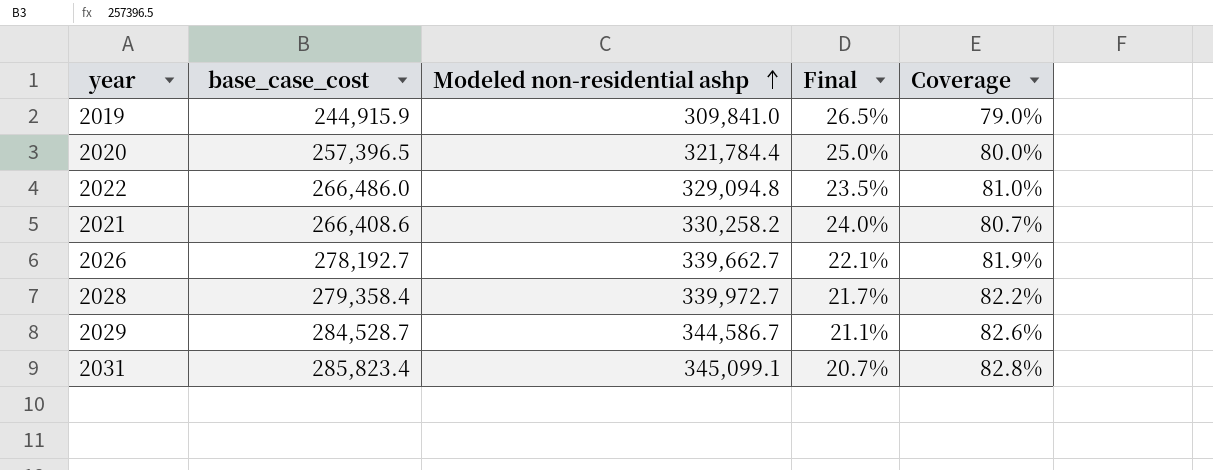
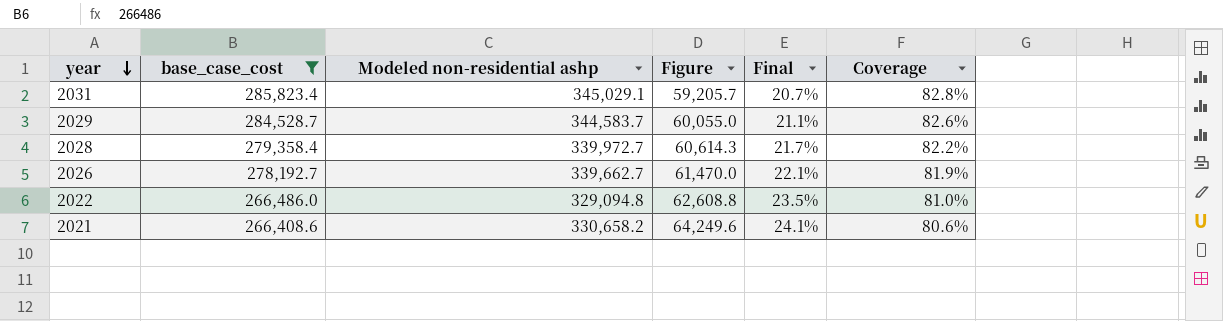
filter: none -> base_case_cost >= 266,408.6
row order: Modeled non-residential ashp ascending -> year descending
column Figure | formula: none -> [Modeled non-residential ashp] - [base_case_cost]
2031 | Modeled non-residential ashp: 345,099.1 -> 345,029.1
2029 | Modeled non-residential ashp: 344,586.7 -> 344,583.7
2021 | Modeled non-residential ashp: 330,258.2 -> 330,658.2
2021 | Final: 24.0% -> 24.1%
2021 | Coverage: 80.7% -> 80.6%

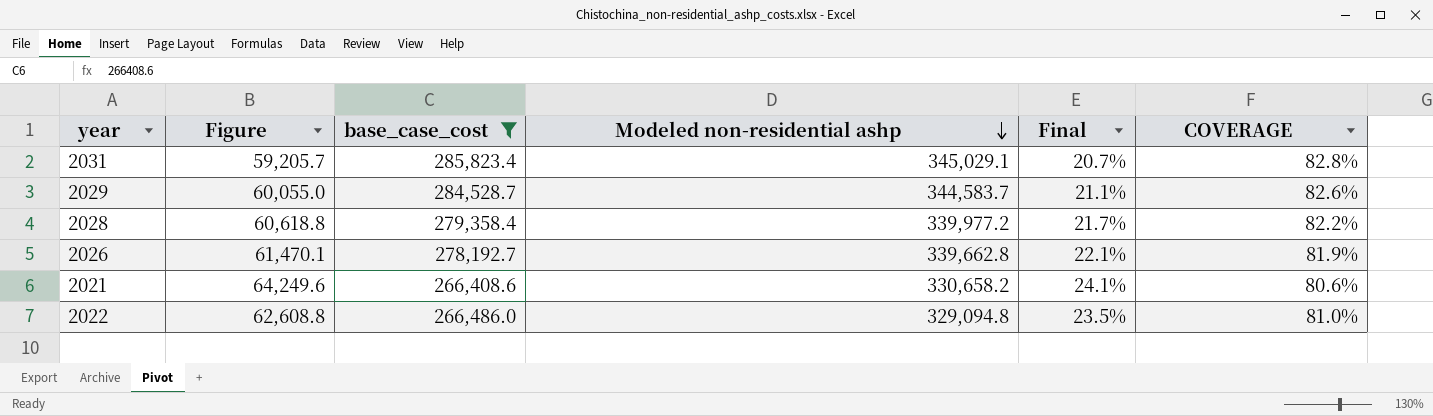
row order: year descending -> Modeled non-residential ashp descending
column Figure | position: 4 -> 2
column name: Coverage -> COVERAGE
2028 | Figure: 60,614.3 -> 60,618.8
2028 | Modeled non-residential ashp: 339,972.7 -> 339,977.2
2026 | Figure: 61,470.0 -> 61,470.1
2026 | Modeled non-residential ashp: 339,662.7 -> 339,662.8

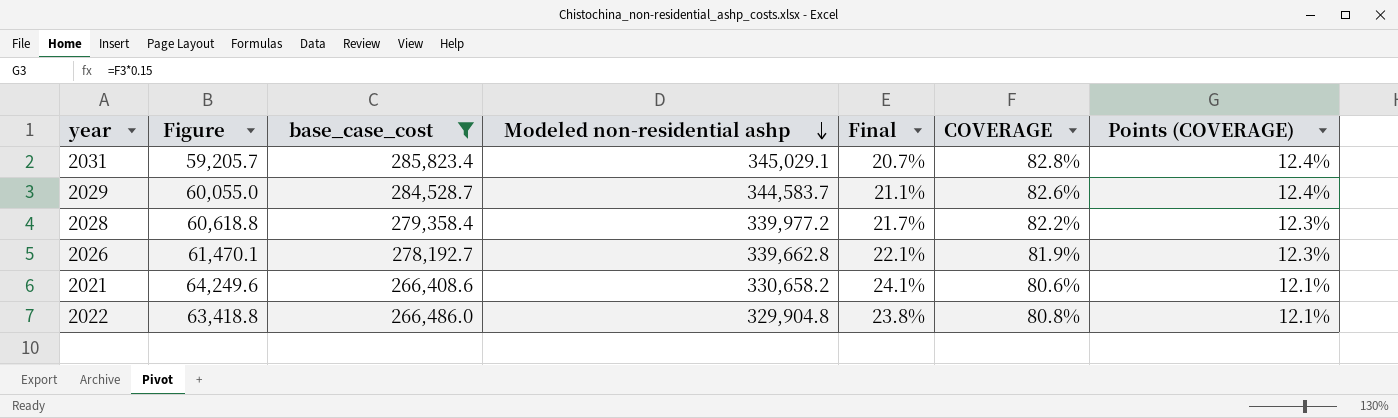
column Points (COVERAGE) | formula: none -> [COVERAGE] * 0.15
2022 | Figure: 62,608.8 -> 63,418.8
2022 | Modeled non-residential ashp: 329,094.8 -> 329,904.8
2022 | Final: 23.5% -> 23.8%
2022 | COVERAGE: 81.0% -> 80.8%

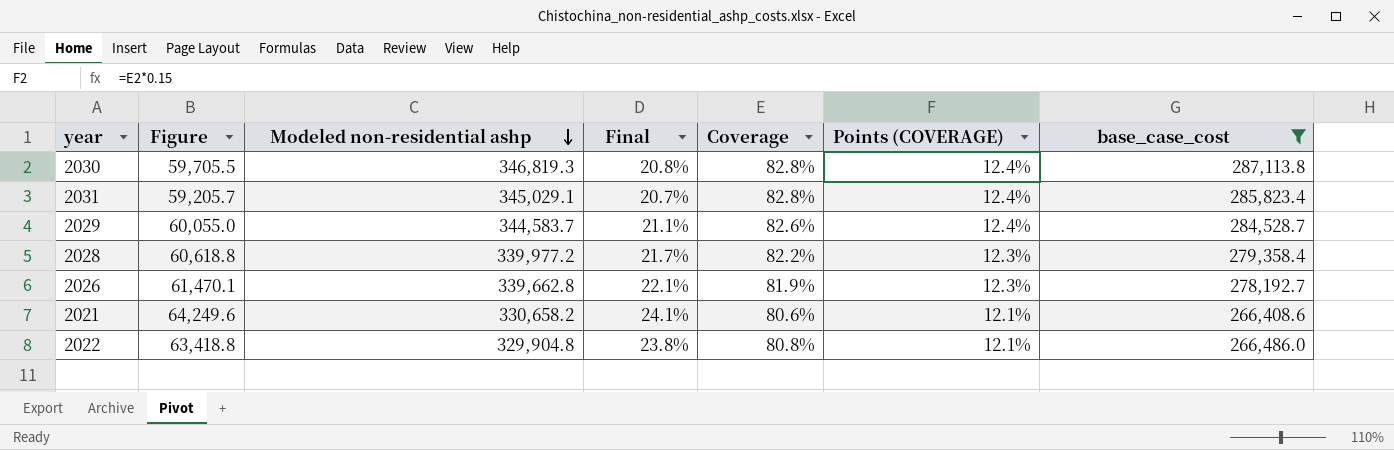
column name: COVERAGE -> Coverage
column base_case_cost | position: 3 -> 7
row 2030: none -> 59,705.5 | 346,819.3 | 20.8% | 82.8% | 12.4% | 287,113.8

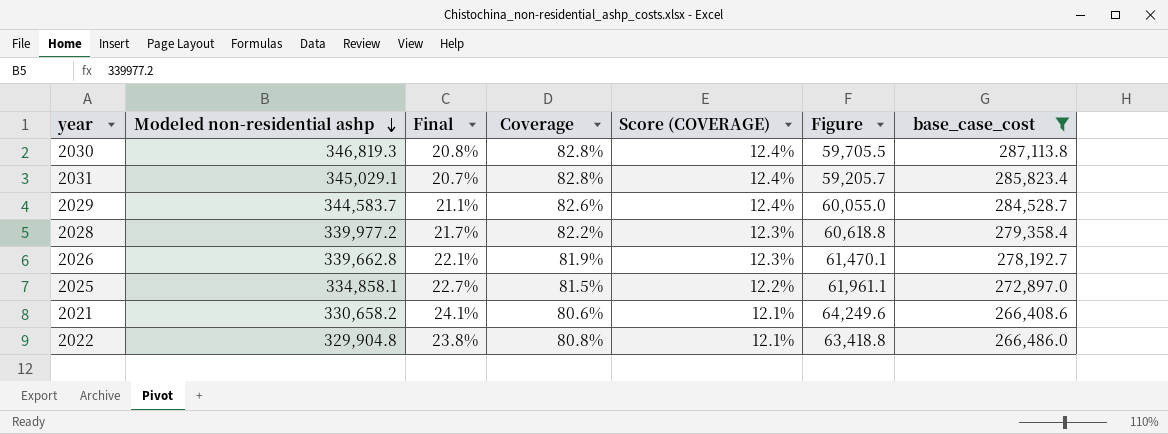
column name: Points (COVERAGE) -> Score (COVERAGE)
column Figure | position: 2 -> 6
row 2025: none -> 334,858.1 | 22.7% | 81.5% | 12.2% | 61,961.1 | 272,897.0

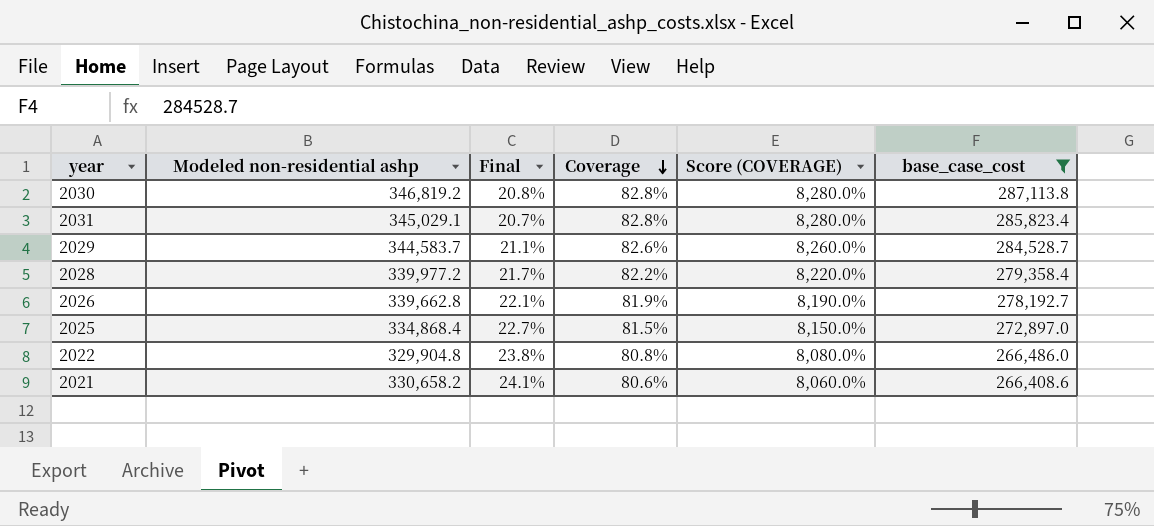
row order: Modeled non-residential ashp descending -> Coverage descending
column Figure | formula: [Modeled non-residential ashp] - [base_case_cost] -> none
column Score (COVERAGE) | formula: [Coverage] * 0.15 -> [Coverage] * 100
2030 | Modeled non-residential ashp: 346,819.3 -> 346,819.2
2025 | Modeled non-residential ashp: 334,858.1 -> 334,868.4

